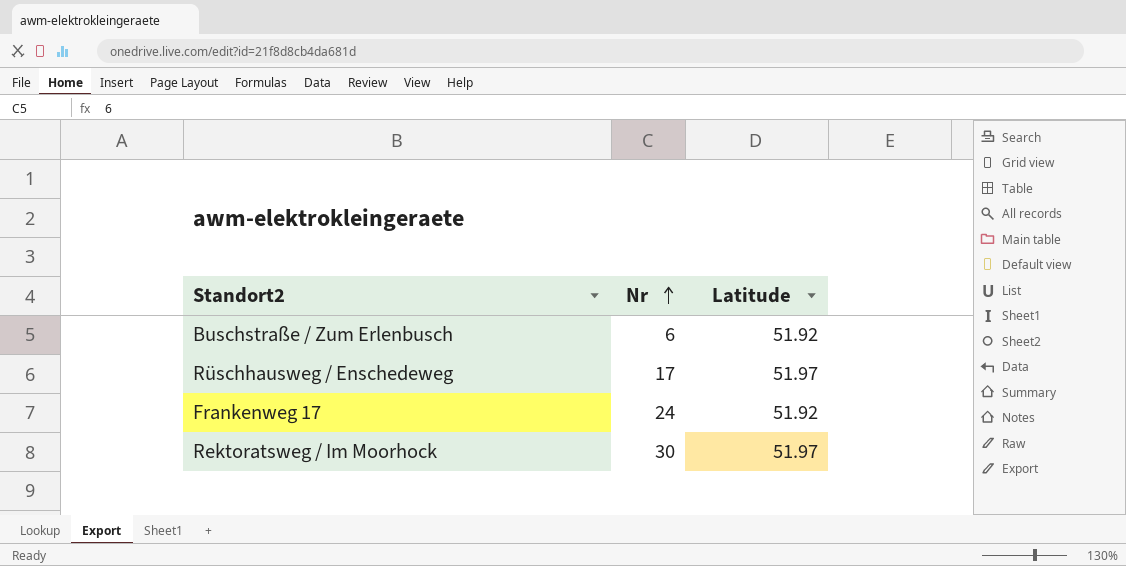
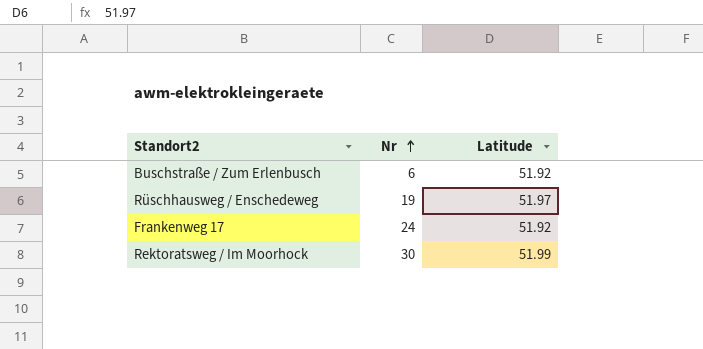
Rüschhausweg / Enschedeweg | Nr: 17 -> 19
Rektoratsweg / Im Moorhock | Latitude: 51.97 -> 51.99

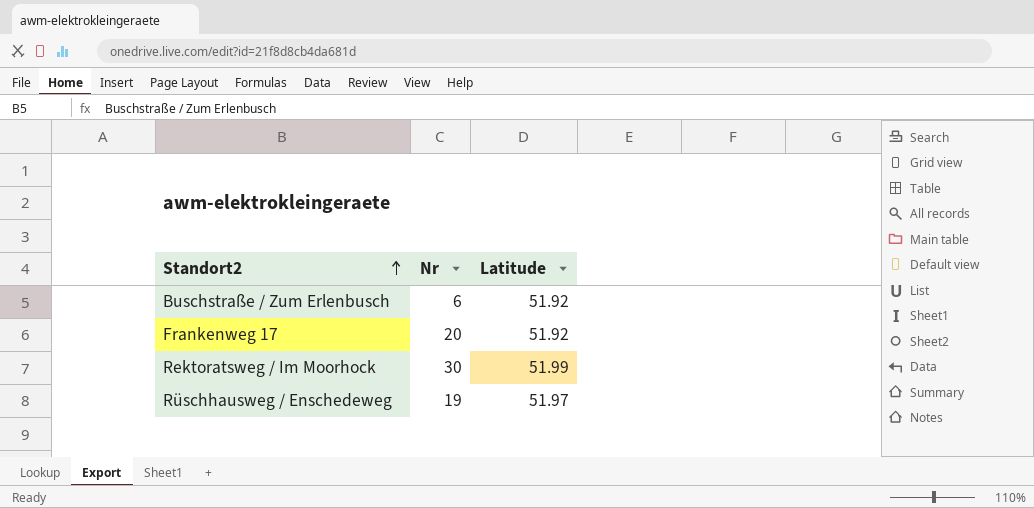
row order: Nr ascending -> Standort2 ascending
Frankenweg 17 | Nr: 24 -> 20

